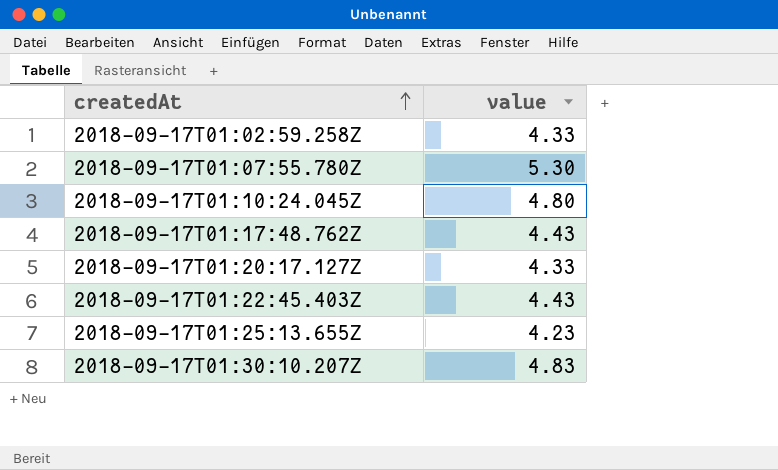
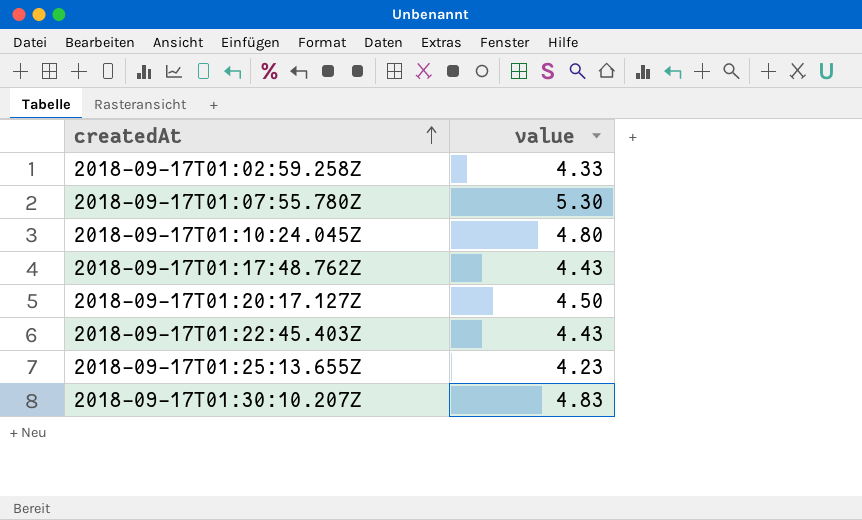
2018-09-17T01:20:17.127Z | value: 4.33 -> 4.50

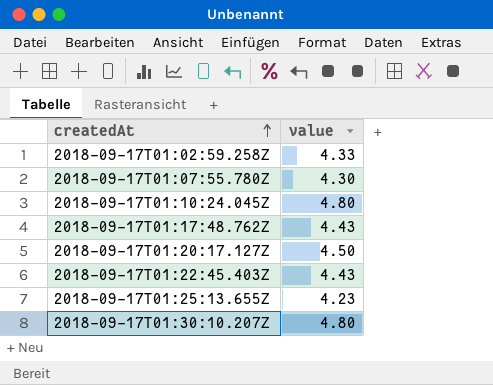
2018-09-17T01:07:55.780Z | value: 5.30 -> 4.30
2018-09-17T01:30:10.207Z | value: 4.83 -> 4.80

